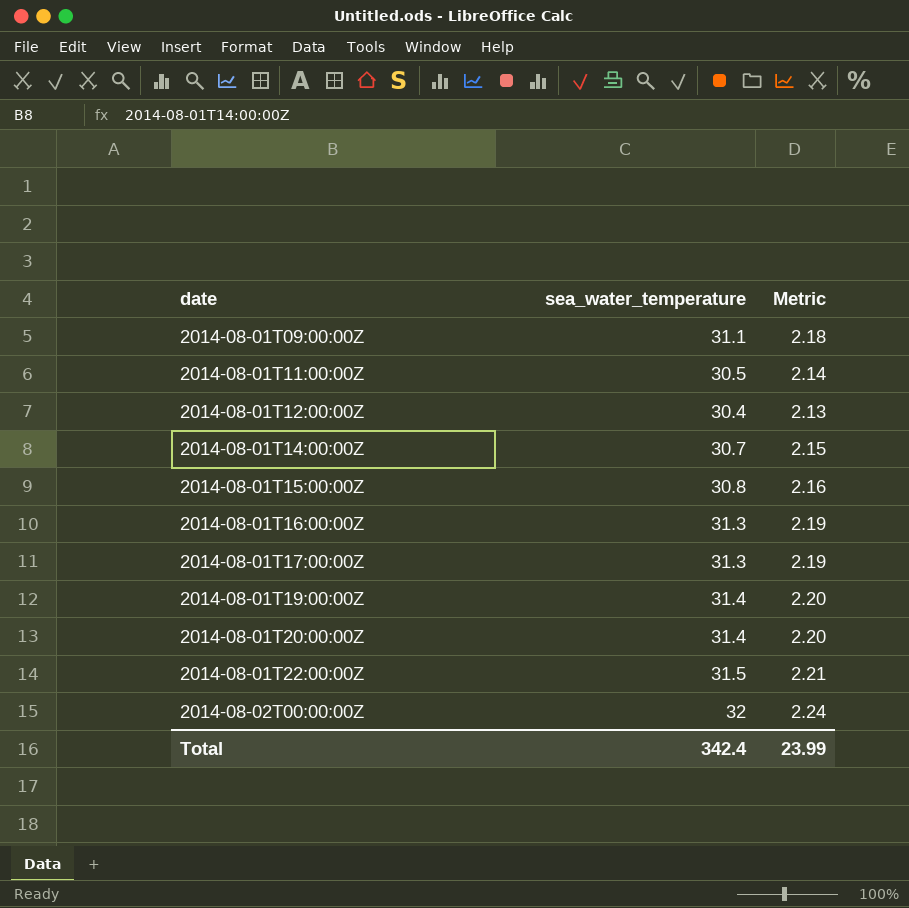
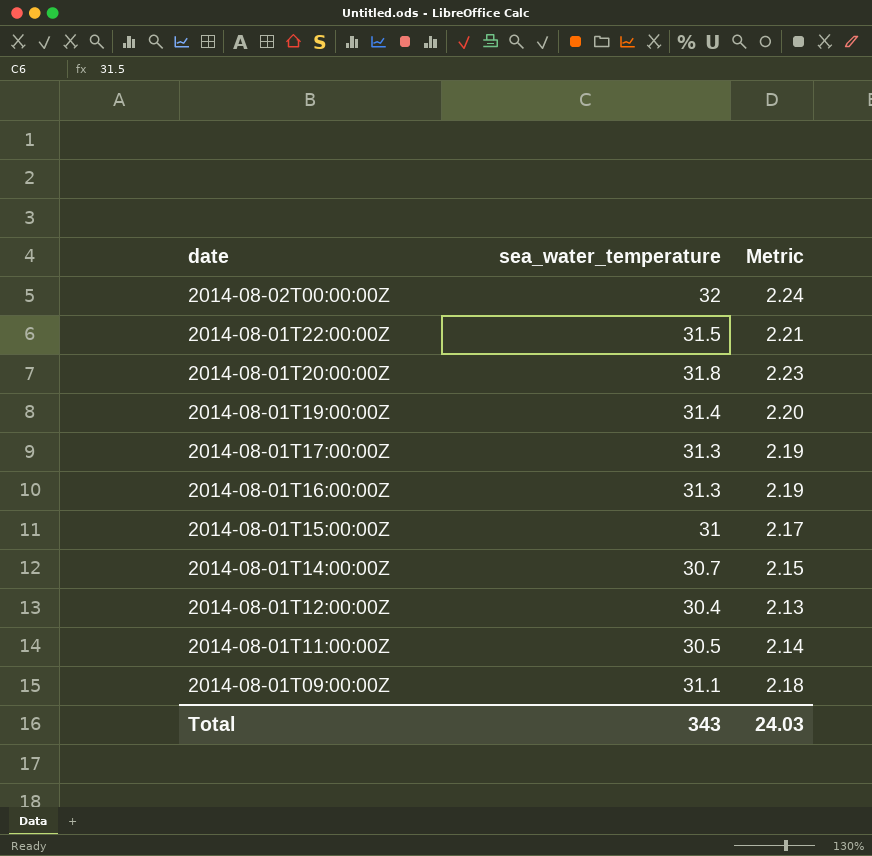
row order: date ascending -> date descending
2014-08-01T20:00:00Z | sea_water_temperature: 31.4 -> 31.8
2014-08-01T20:00:00Z | Metric: 2.20 -> 2.23
2014-08-01T15:00:00Z | sea_water_temperature: 30.8 -> 31
2014-08-01T15:00:00Z | Metric: 2.16 -> 2.17
Total | sea_water_temperature: 342.4 -> 343
Total | Metric: 23.99 -> 24.03

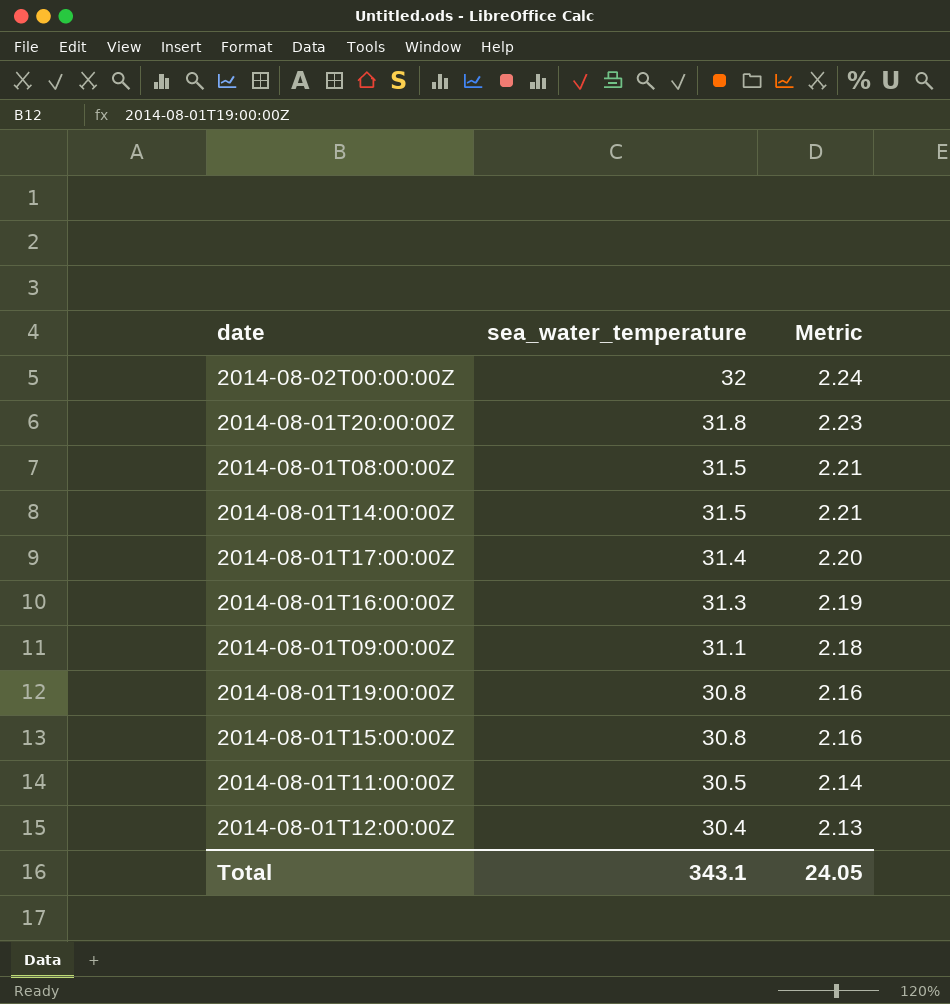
row order: date descending -> sea_water_temperature descending
row 2014-08-01T22:00:00Z: 31.5 | 2.21 -> none
row 2014-08-01T08:00:00Z: none -> 31.5 | 2.21
2014-08-01T14:00:00Z | sea_water_temperature: 30.7 -> 31.5
2014-08-01T14:00:00Z | Metric: 2.15 -> 2.21
2014-08-01T17:00:00Z | sea_water_temperature: 31.3 -> 31.4
2014-08-01T17:00:00Z | Metric: 2.19 -> 2.20
2014-08-01T19:00:00Z | sea_water_temperature: 31.4 -> 30.8
2014-08-01T19:00:00Z | Metric: 2.20 -> 2.16
2014-08-01T15:00:00Z | sea_water_temperature: 31 -> 30.8
2014-08-01T15:00:00Z | Metric: 2.17 -> 2.16
Total | sea_water_temperature: 343 -> 343.1
Total | Metric: 24.03 -> 24.05

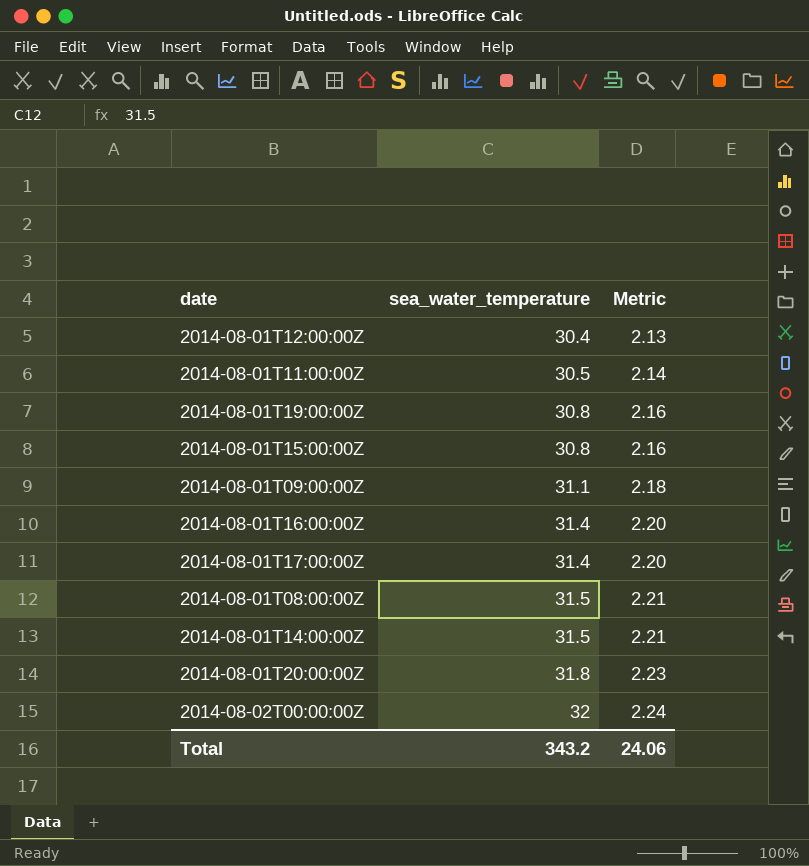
row order: sea_water_temperature descending -> sea_water_temperature ascending
2014-08-01T16:00:00Z | sea_water_temperature: 31.3 -> 31.4
2014-08-01T16:00:00Z | Metric: 2.19 -> 2.20
Total | sea_water_temperature: 343.1 -> 343.2
Total | Metric: 24.05 -> 24.06

